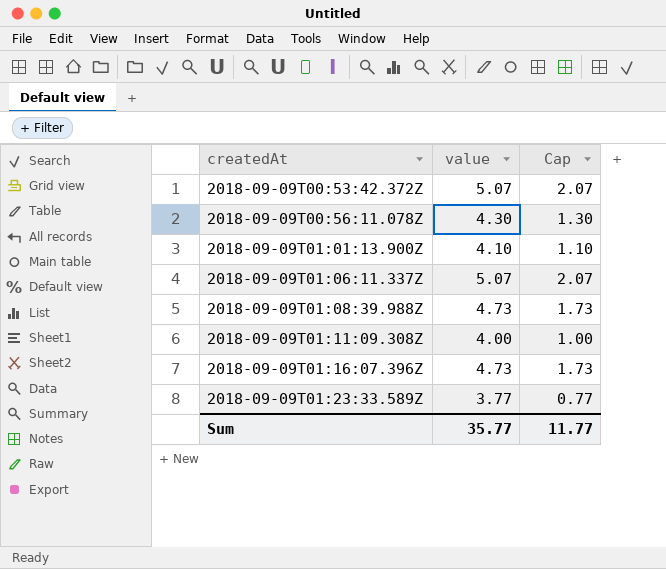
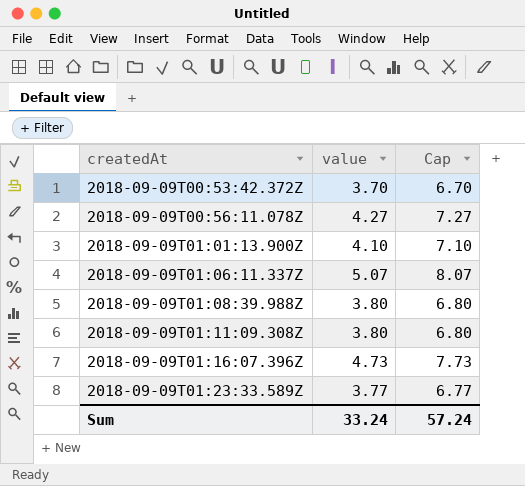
column Cap | formula: [value] - 3 -> [value] + 3
2018-09-09T00:53:42.372Z | value: 5.07 -> 3.70
2018-09-09T00:56:11.078Z | value: 4.30 -> 4.27
2018-09-09T01:08:39.988Z | value: 4.73 -> 3.80
2018-09-09T01:11:09.308Z | value: 4.00 -> 3.80
Sum | value: 35.77 -> 33.24
Sum | Cap: 11.77 -> 57.24

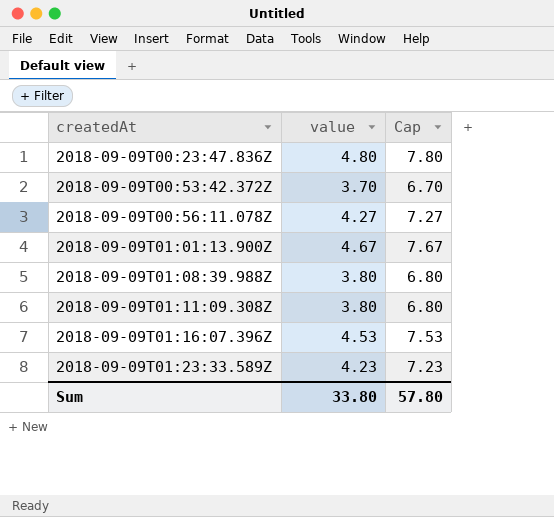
row 2018-09-09T01:06:11.337Z: 5.07 | 8.07 -> none
row 2018-09-09T00:23:47.836Z: none -> 4.80 | 7.80
2018-09-09T01:01:13.900Z | value: 4.10 -> 4.67
2018-09-09T01:01:13.900Z | Cap: 7.10 -> 7.67
2018-09-09T01:16:07.396Z | value: 4.73 -> 4.53
2018-09-09T01:16:07.396Z | Cap: 7.73 -> 7.53
2018-09-09T01:23:33.589Z | value: 3.77 -> 4.23
2018-09-09T01:23:33.589Z | Cap: 6.77 -> 7.23
Sum | value: 33.24 -> 33.80
Sum | Cap: 57.24 -> 57.80

